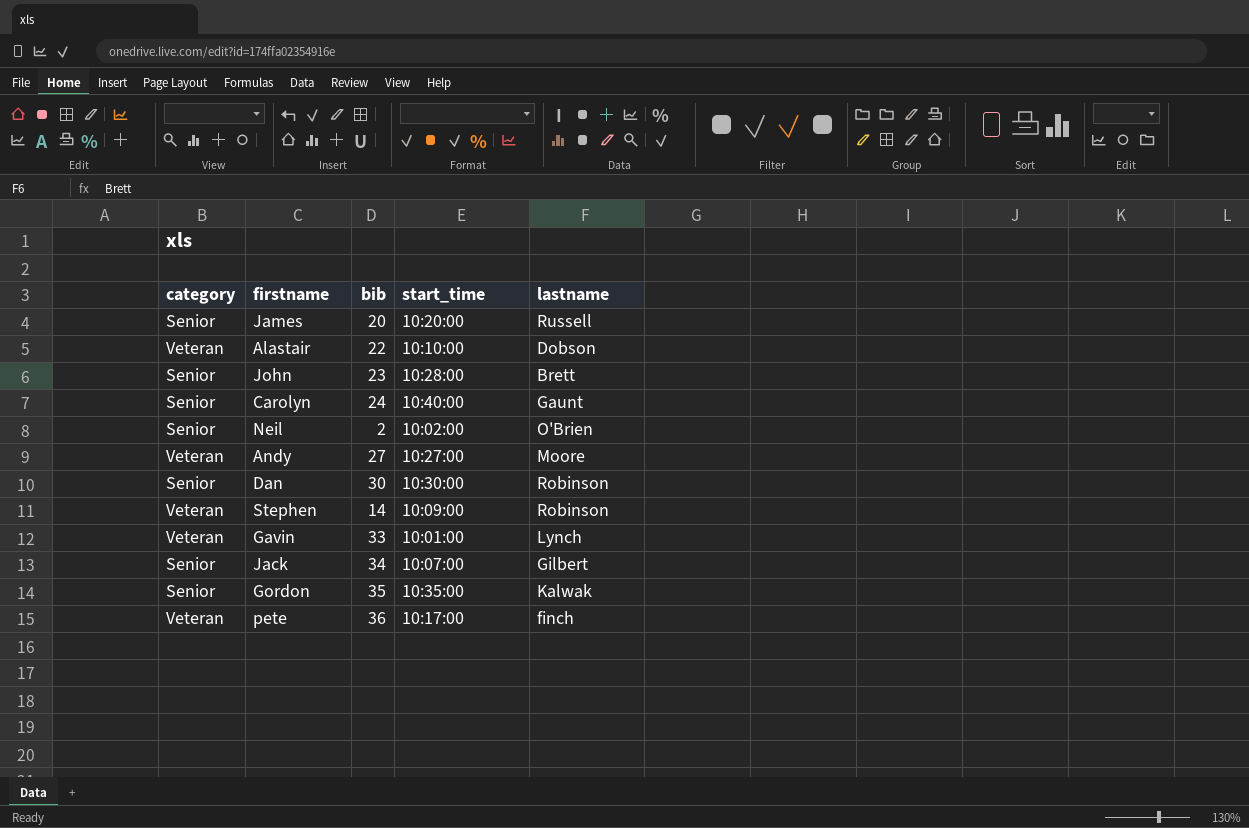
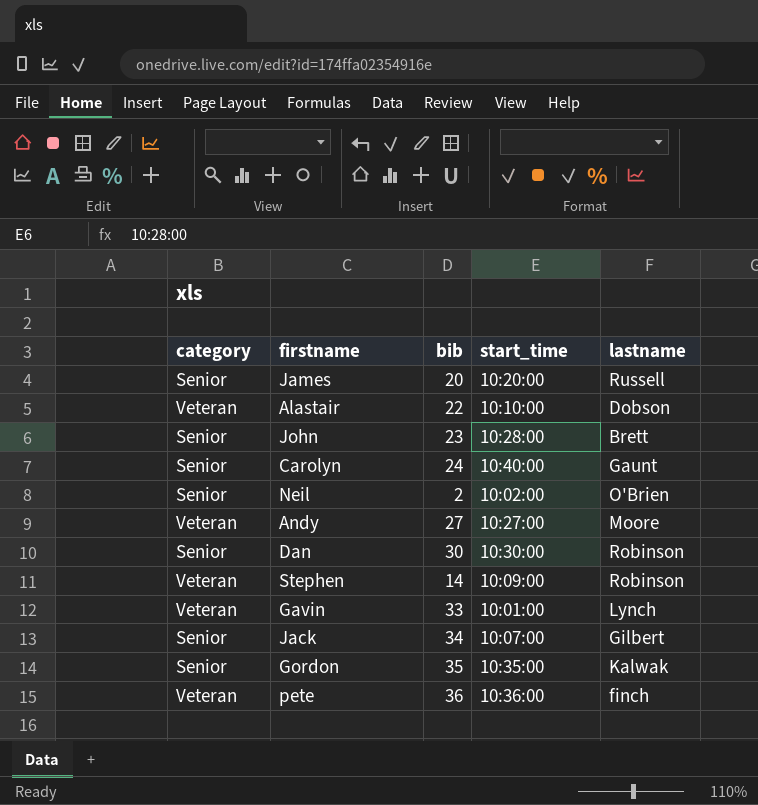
pete | start_time: 10:17:00 -> 10:36:00

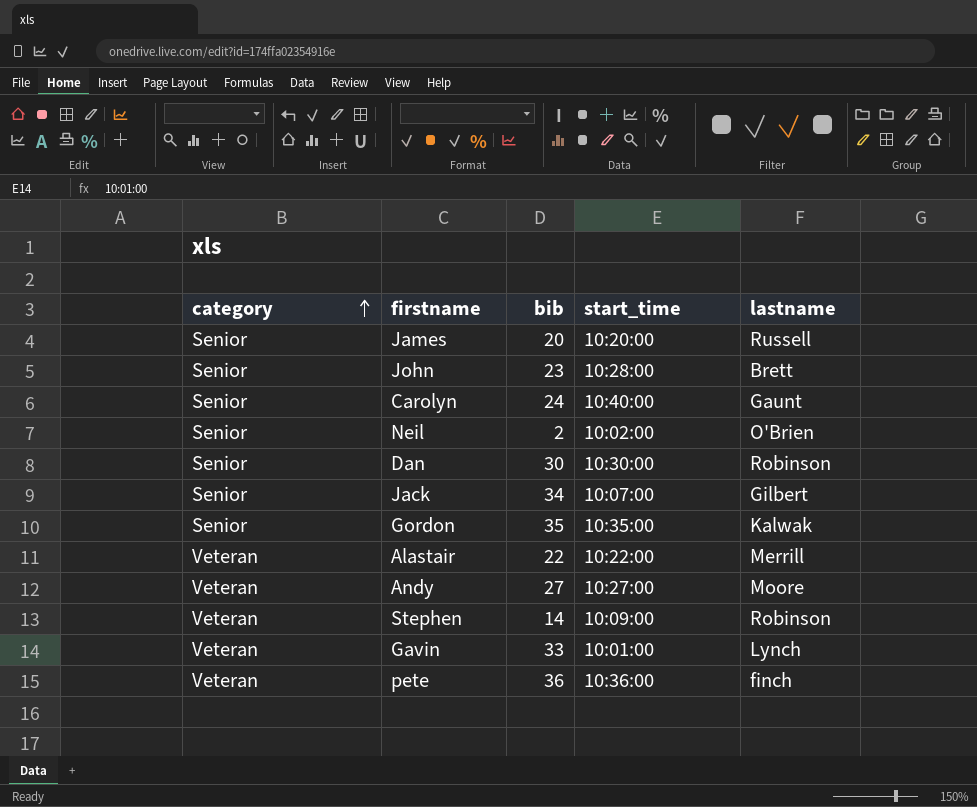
row order: none -> category ascending
Alastair | start_time: 10:10:00 -> 10:22:00
Alastair | lastname: Dobson -> Merrill

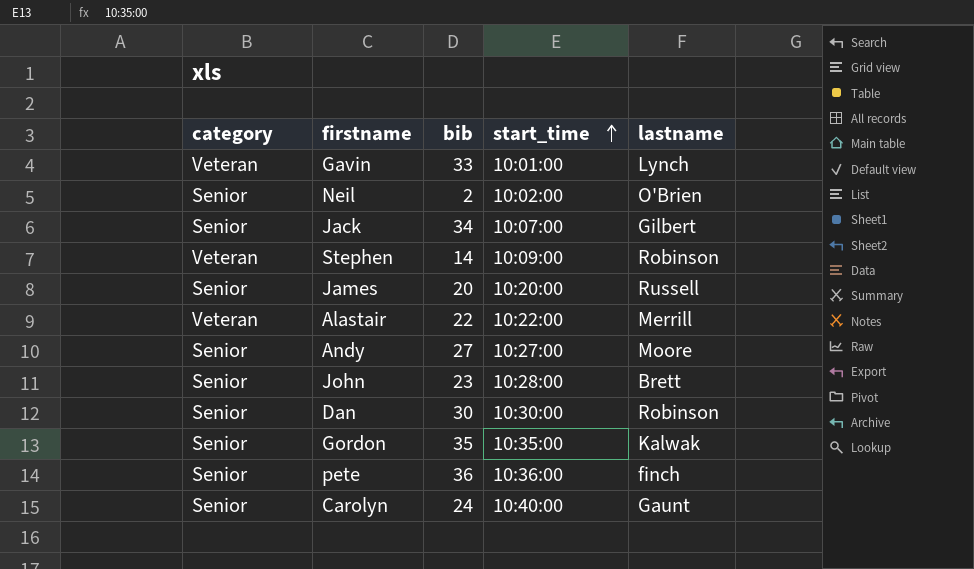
row order: category ascending -> start_time ascending
Andy | category: Veteran -> Senior
pete | category: Veteran -> Senior

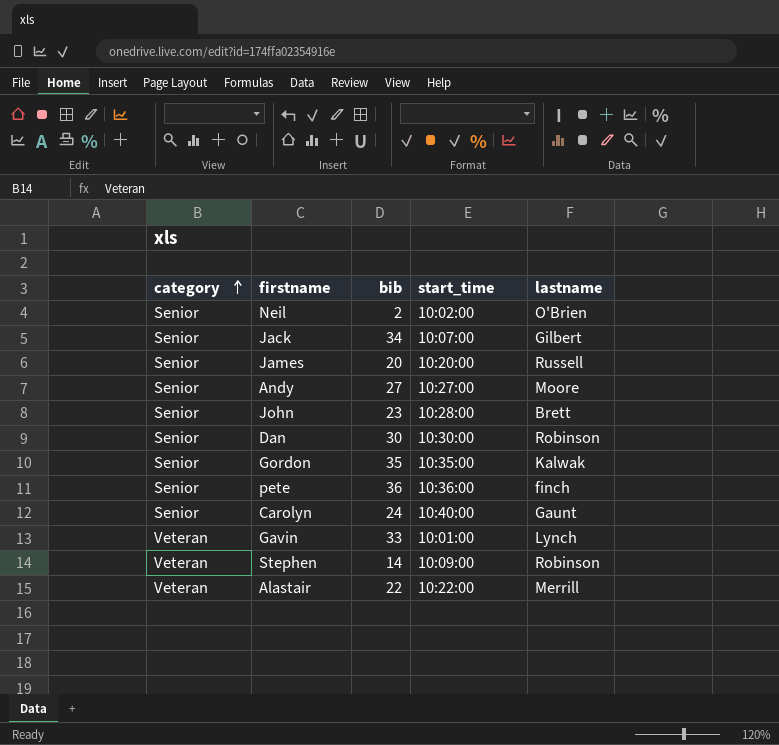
row order: start_time ascending -> category ascending

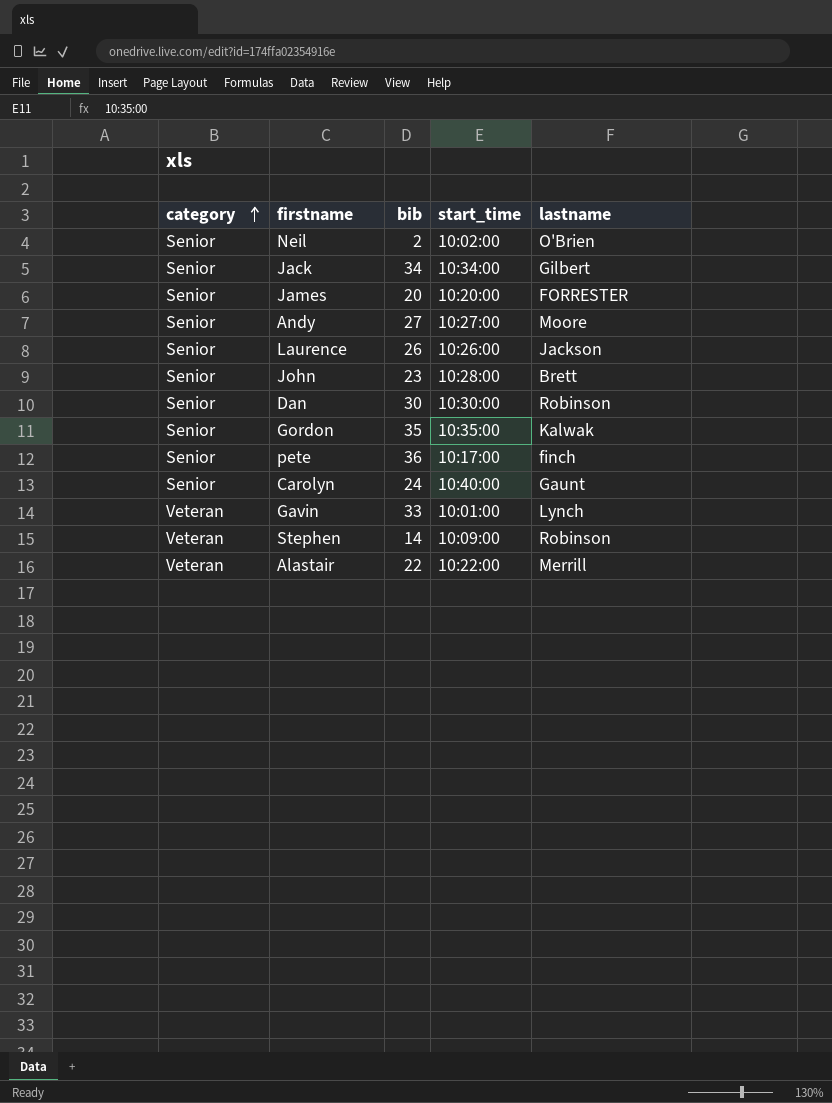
Jack | start_time: 10:07:00 -> 10:34:00
James | lastname: Russell -> FORRESTER
row Laurence: none -> Senior | 26 | 10:26:00 | Jackson
pete | start_time: 10:36:00 -> 10:17:00

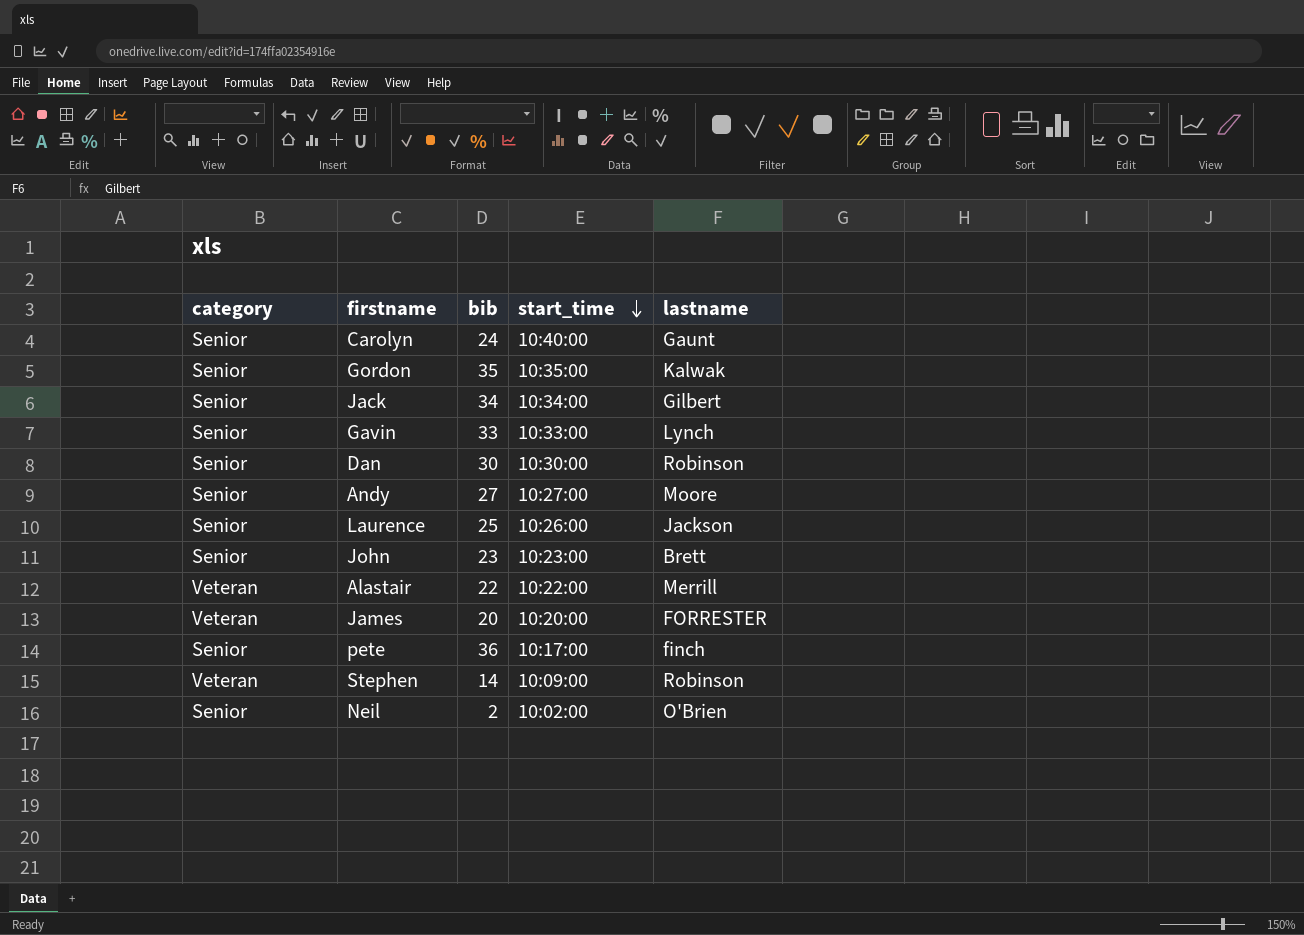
row order: category ascending -> start_time descending
Gavin | category: Veteran -> Senior
Gavin | start_time: 10:01:00 -> 10:33:00
Laurence | bib: 26 -> 25
John | start_time: 10:28:00 -> 10:23:00
James | category: Senior -> Veteran

